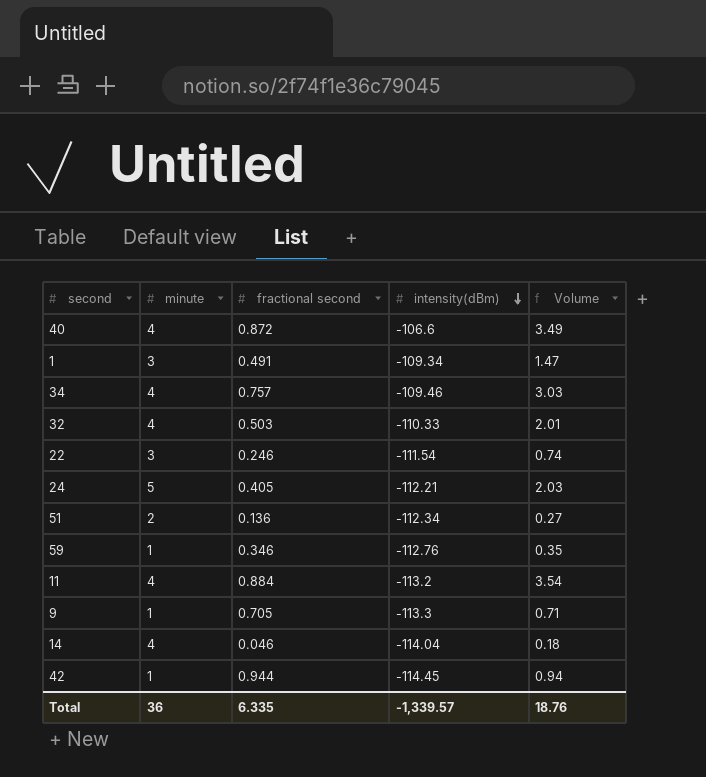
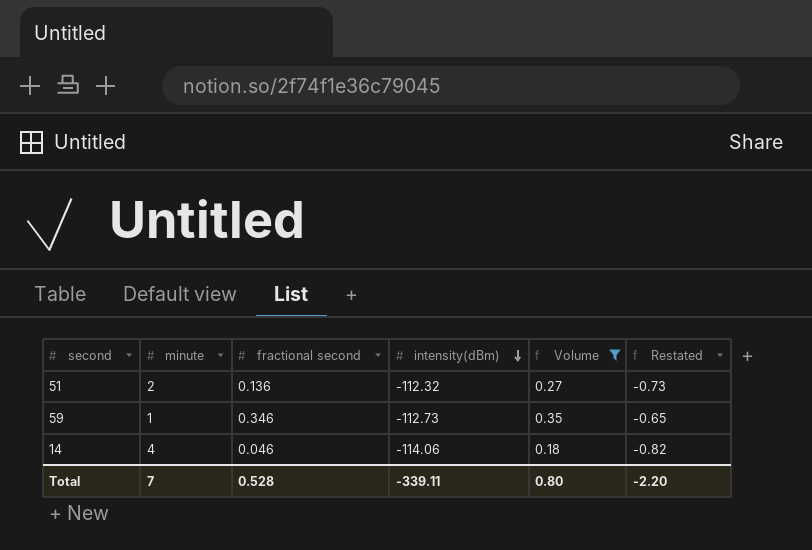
filter: none -> Volume <= 0.35
column Restated | formula: none -> [Volume] - 1
51 | intensity(dBm): -112.34 -> -112.32
59 | intensity(dBm): -112.76 -> -112.73
14 | intensity(dBm): -114.04 -> -114.06
Total | minute: 36 -> 7
Total | fractional second: 6.335 -> 0.528
Total | intensity(dBm): -1,339.57 -> -339.11
Total | Volume: 18.76 -> 0.80

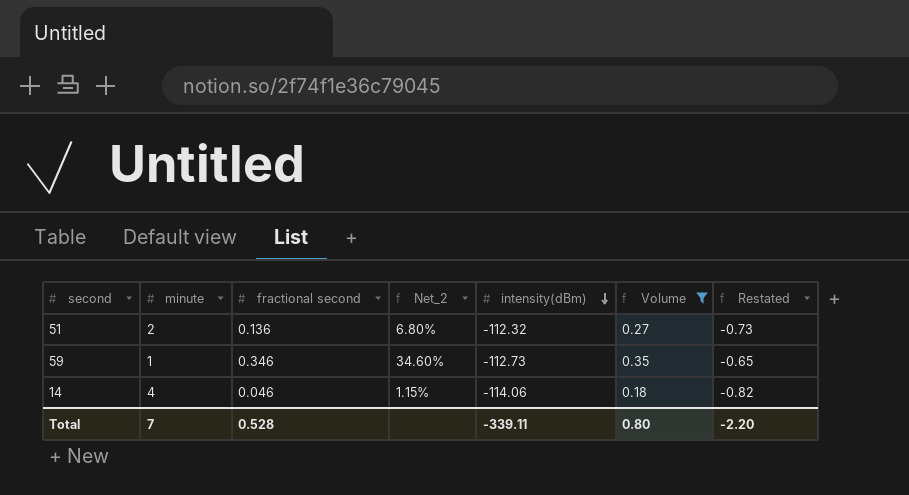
column Net_2 | formula: none -> [fractional second] / [minute]

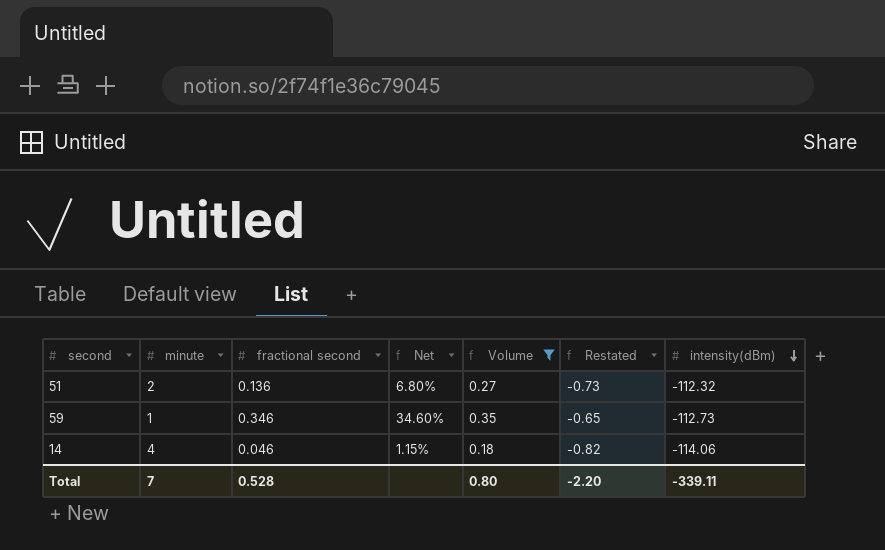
column name: Net_2 -> Net
column intensity(dBm) | position: 5 -> 7

